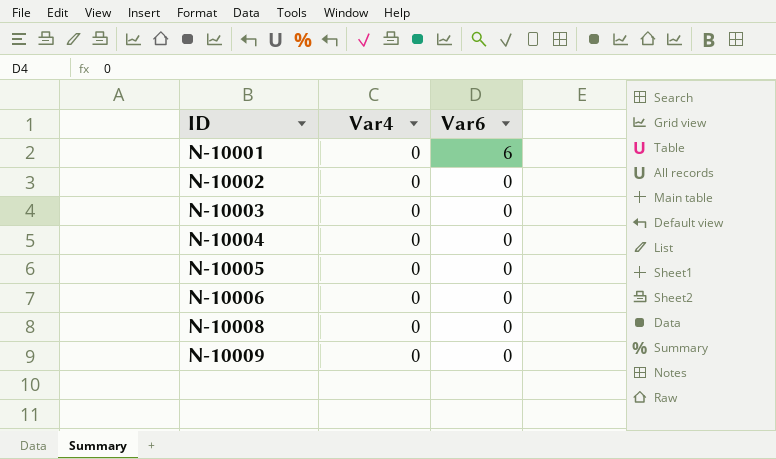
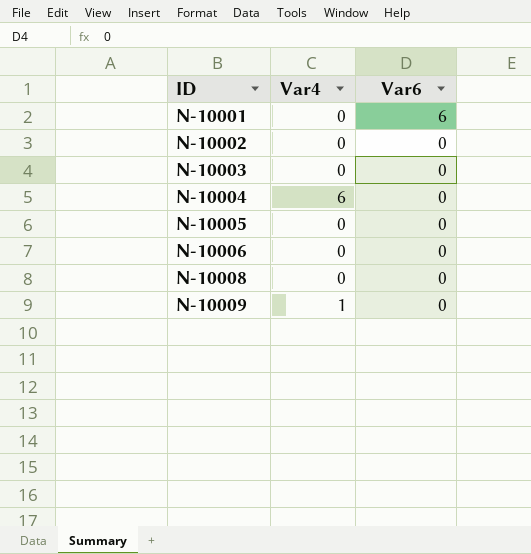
N-10004 | Var4: 0 -> 6
N-10009 | Var4: 0 -> 1

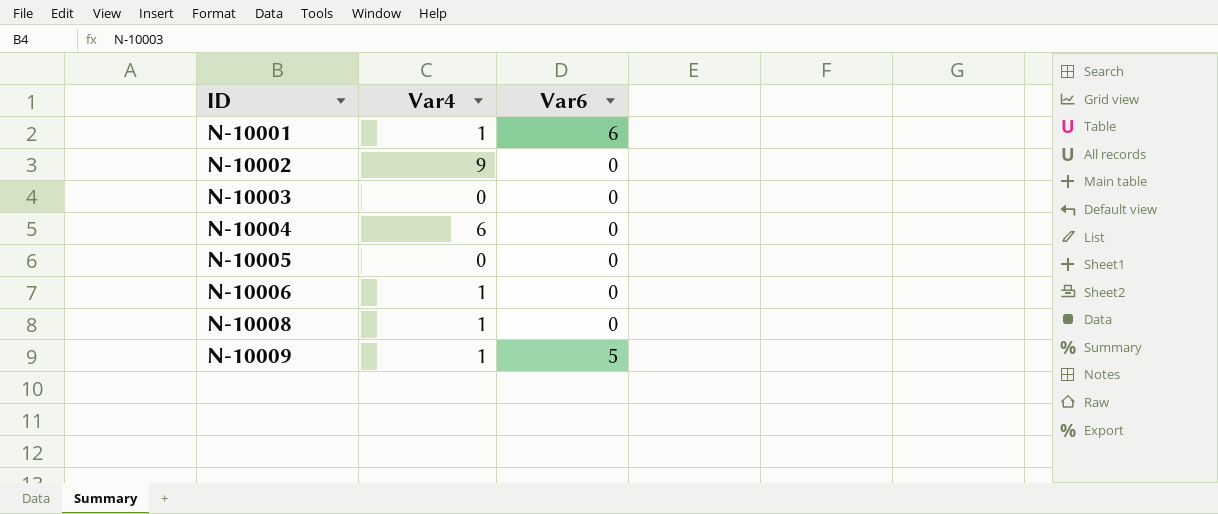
N-10001 | Var4: 0 -> 1
N-10002 | Var4: 0 -> 9
N-10006 | Var4: 0 -> 1
N-10008 | Var4: 0 -> 1
N-10009 | Var6: 0 -> 5

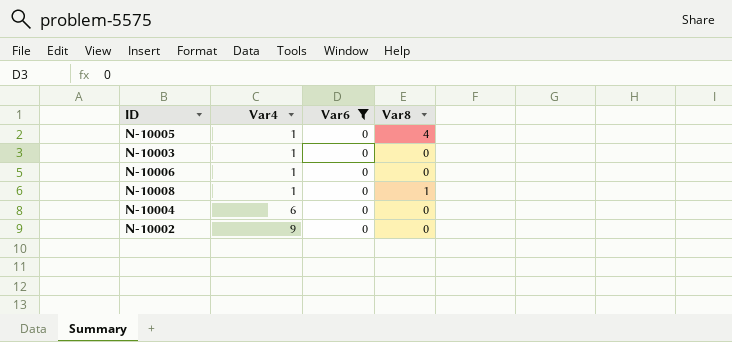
filter: none -> Var6 = 0
row order: ID ascending -> Var4 ascending
column Var8 | position: none -> 4
N-10005 | Var4: 0 -> 1
N-10003 | Var4: 0 -> 1

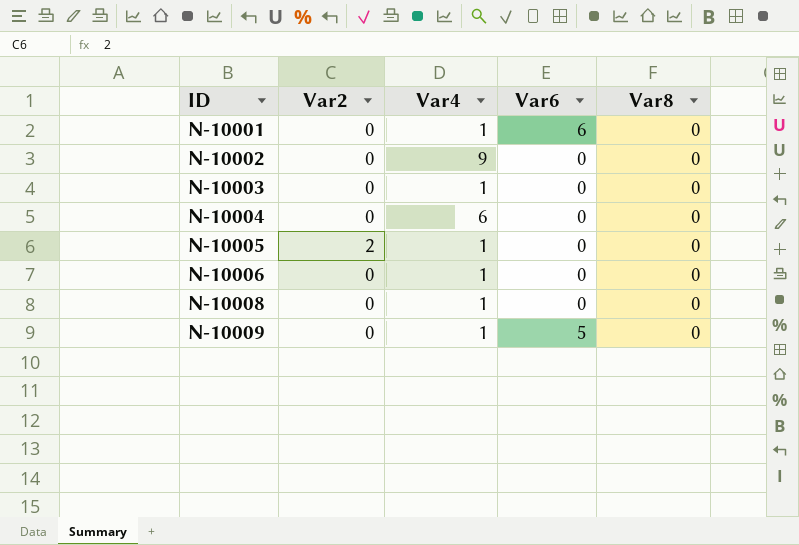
filter: Var6 = 0 -> none
row order: Var4 ascending -> ID ascending
column Var2 | position: none -> 2
N-10005 | Var8: 4 -> 0
N-10008 | Var8: 1 -> 0

